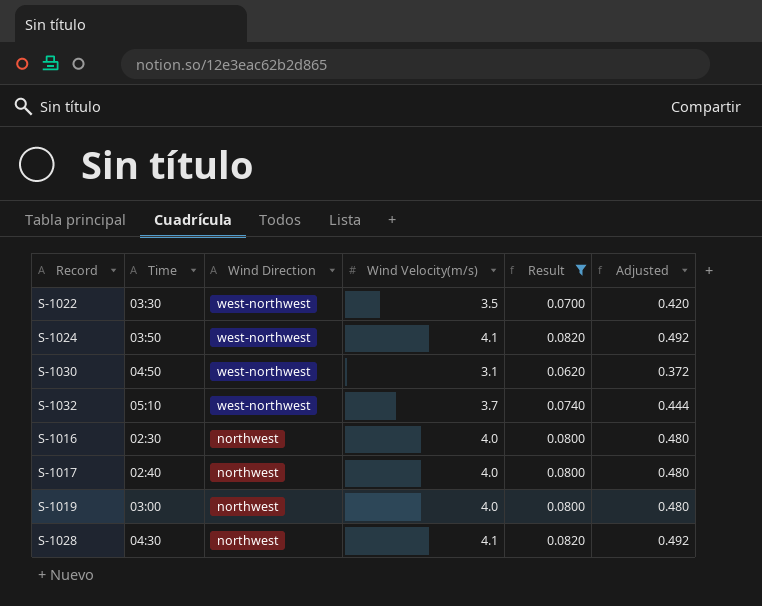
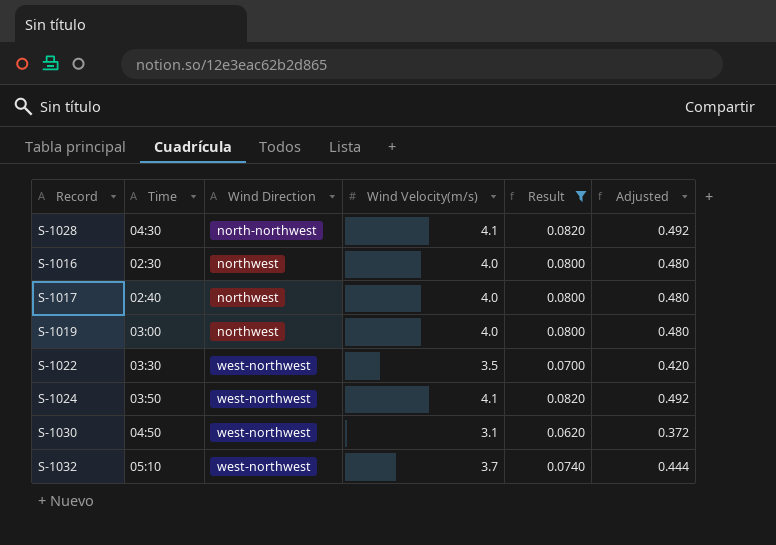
row order: Wind Direction descending -> Wind Direction ascending
S-1028 | Wind Direction: northwest -> north-northwest

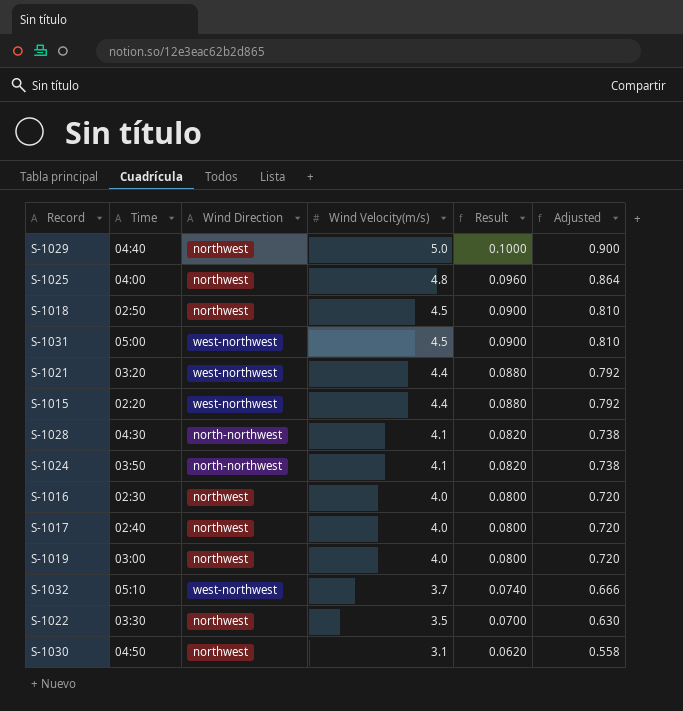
filter: Result <= 0.0820 -> none
row order: Wind Direction ascending -> Wind Velocity(m/s) descending
column Adjusted | formula: [Wind Velocity(m/s)] * 0.12 -> [Wind Velocity(m/s)] * 0.18
S-1024 | Wind Direction: west-northwest -> north-northwest
S-1022 | Wind Direction: west-northwest -> northwest
S-1030 | Wind Direction: west-northwest -> northwest

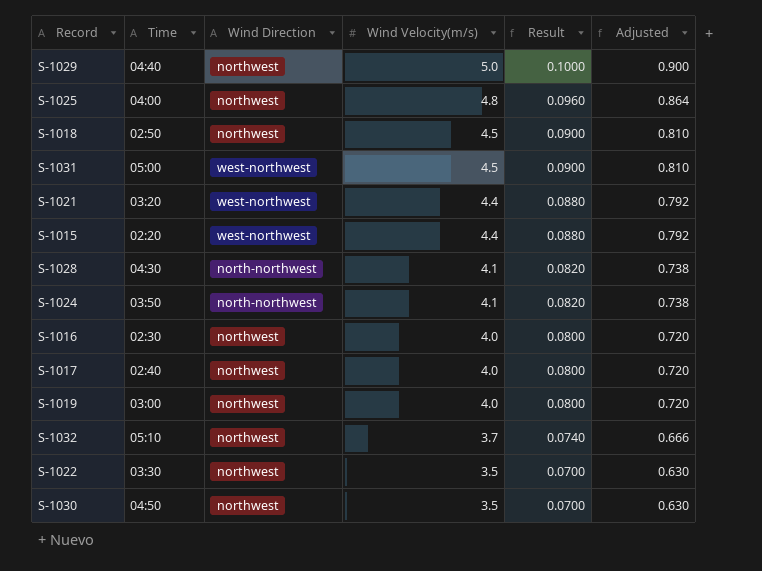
S-1032 | Wind Direction: west-northwest -> northwest
S-1030 | Wind Velocity(m/s): 3.1 -> 3.5
S-1030 | Result: 0.0620 -> 0.0700
S-1030 | Adjusted: 0.558 -> 0.630

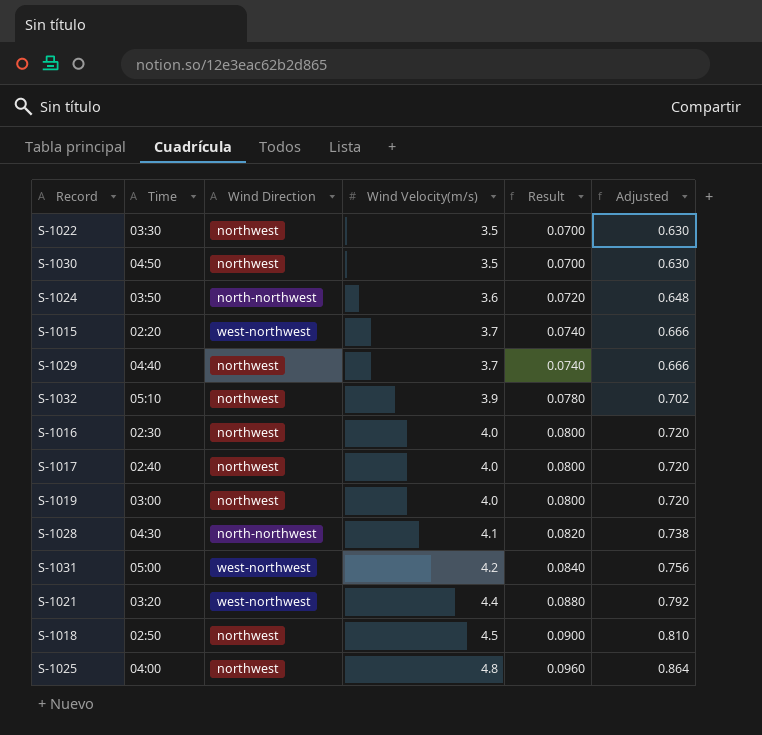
row order: Wind Velocity(m/s) descending -> Wind Velocity(m/s) ascending
S-1024 | Wind Velocity(m/s): 4.1 -> 3.6
S-1024 | Result: 0.0820 -> 0.0720
S-1024 | Adjusted: 0.738 -> 0.648
S-1015 | Wind Velocity(m/s): 4.4 -> 3.7
S-1015 | Result: 0.0880 -> 0.0740
S-1015 | Adjusted: 0.792 -> 0.666
S-1029 | Wind Velocity(m/s): 5.0 -> 3.7
S-1029 | Result: 0.1000 -> 0.0740
S-1029 | Adjusted: 0.900 -> 0.666
S-1032 | Wind Velocity(m/s): 3.7 -> 3.9
S-1032 | Result: 0.0740 -> 0.0780
S-1032 | Adjusted: 0.666 -> 0.702
S-1031 | Wind Velocity(m/s): 4.5 -> 4.2
S-1031 | Result: 0.0900 -> 0.0840
S-1031 | Adjusted: 0.810 -> 0.756

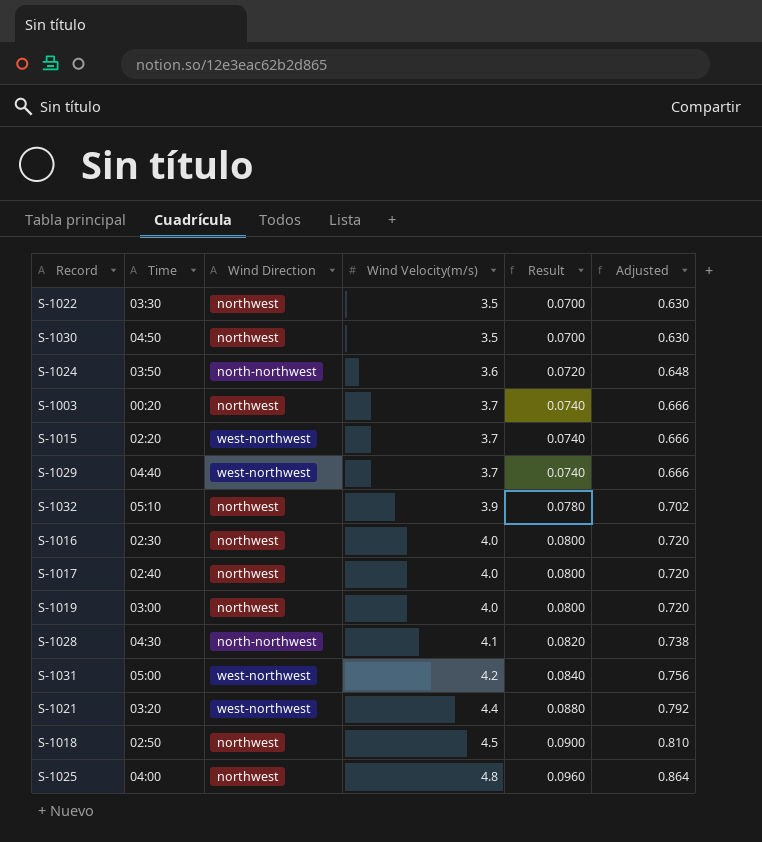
row S-1003: none -> 00:20 | northwest | 3.7 | 0.0740 | 0.666
S-1029 | Wind Direction: northwest -> west-northwest

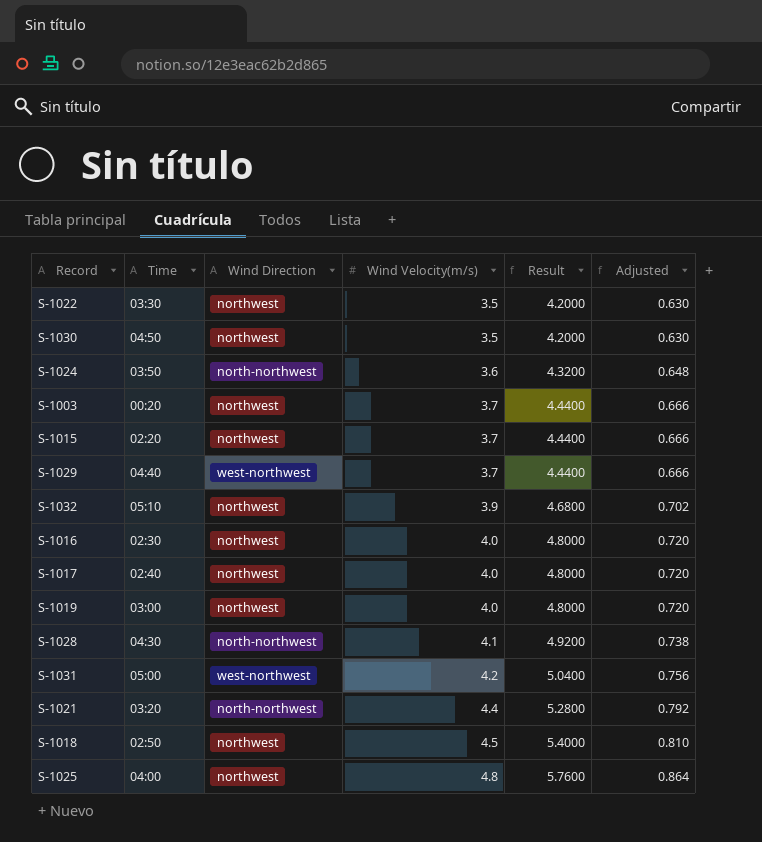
column Result | formula: [Wind Velocity(m/s)] * 0.02 -> [Wind Velocity(m/s)] * 1.2
S-1015 | Wind Direction: west-northwest -> northwest
S-1021 | Wind Direction: west-northwest -> north-northwest

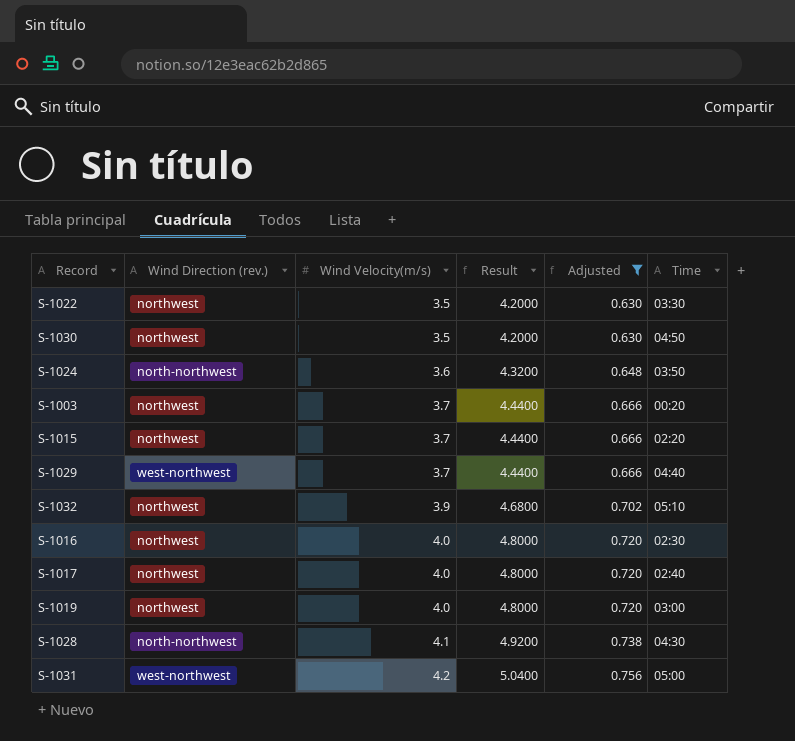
filter: none -> Adjusted <= 0.756
column name: Wind Direction -> Wind Direction (rev.)
column Time | position: 2 -> 6

